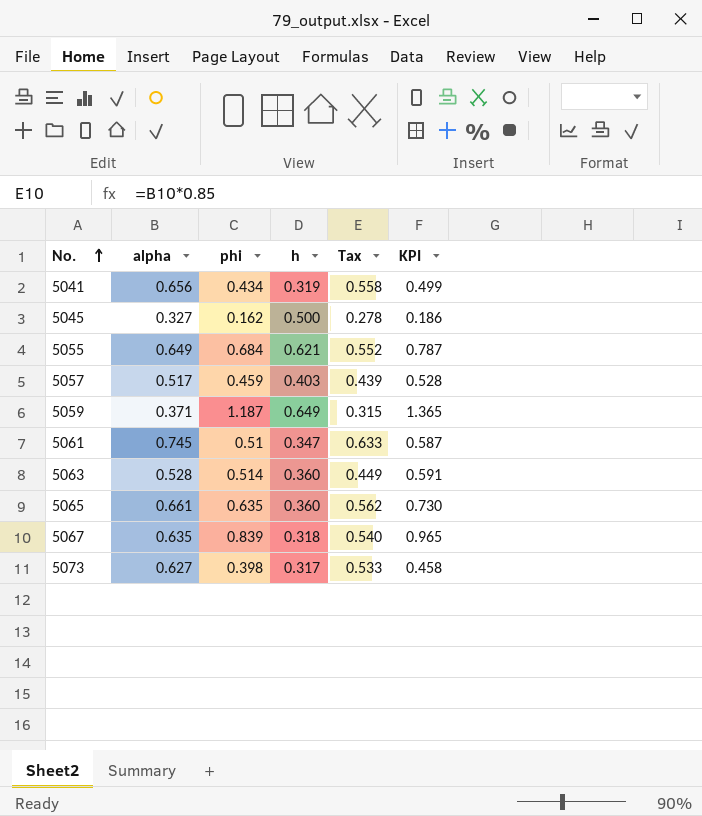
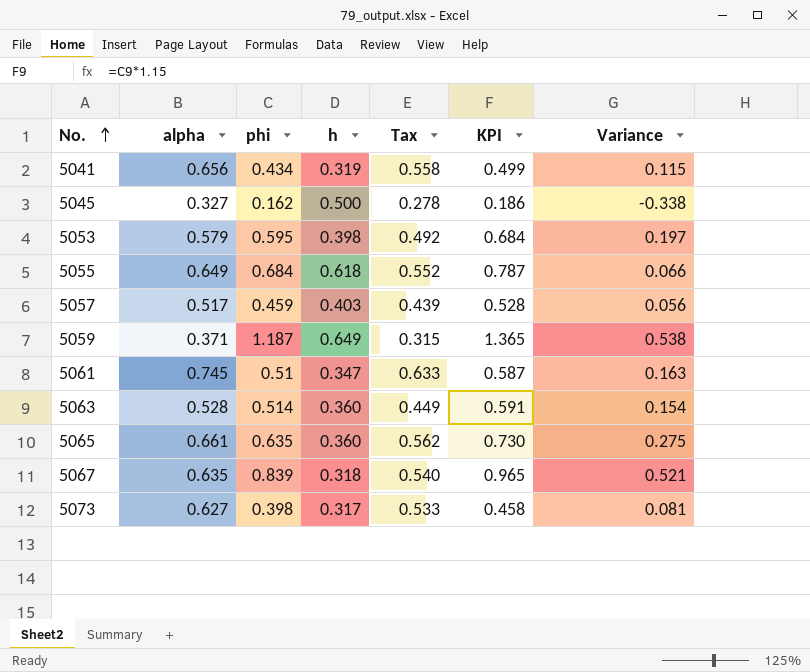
column Variance | formula: none -> [phi] - [h]
row 5053: none -> 0.579 | 0.595 | 0.398 | 0.492 | 0.684 | 0.197
5055 | h: 0.621 -> 0.618

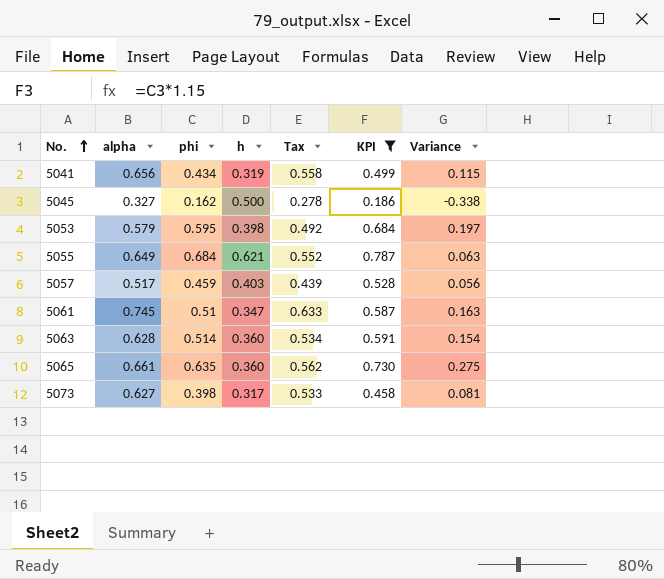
filter: none -> KPI <= 0.787
5055 | h: 0.618 -> 0.621
5055 | Variance: 0.066 -> 0.063
5063 | alpha: 0.528 -> 0.628
5063 | Tax: 0.449 -> 0.534

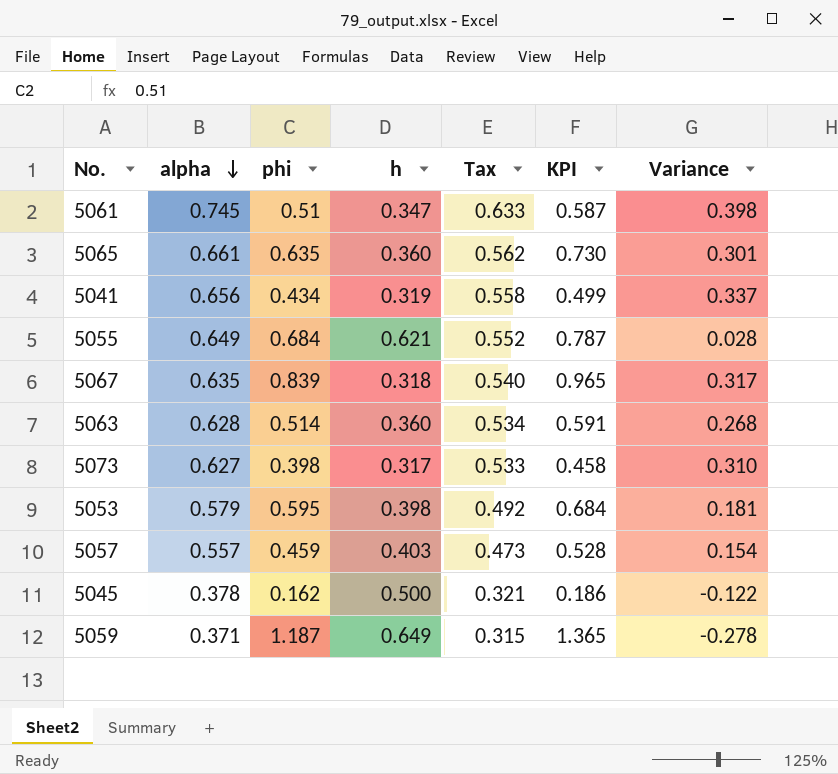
filter: KPI <= 0.787 -> none
row order: No. ascending -> alpha descending
column Variance | formula: [phi] - [h] -> [alpha] - [h]
5057 | alpha: 0.517 -> 0.557
5057 | Tax: 0.439 -> 0.473
5045 | alpha: 0.327 -> 0.378
5045 | Tax: 0.278 -> 0.321

